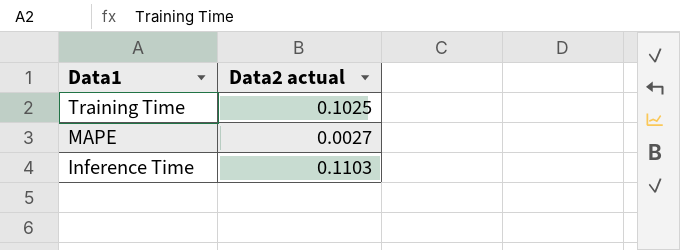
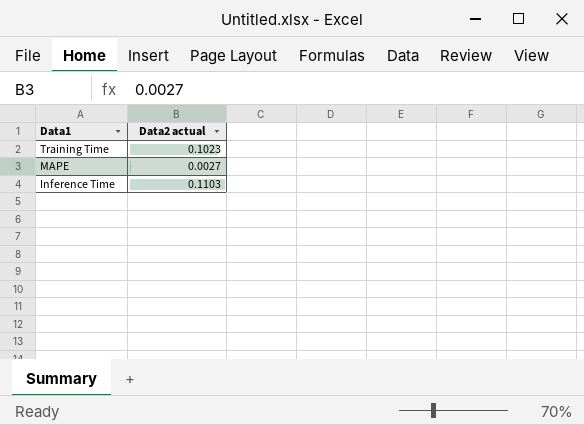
Training Time | Data2 actual: 0.1025 -> 0.1023

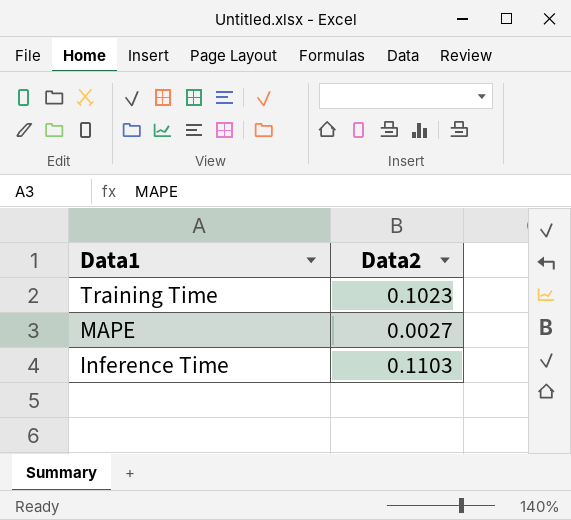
column name: Data2 actual -> Data2

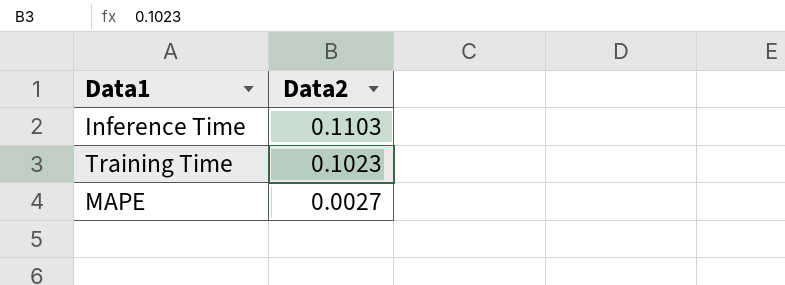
row order: Data1 descending -> Data2 descending

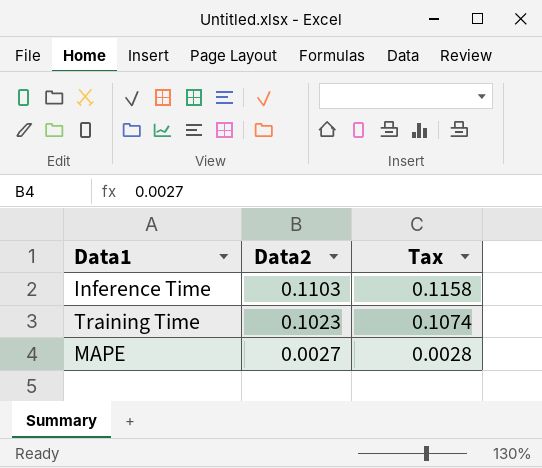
column Tax | formula: none -> [Data2] * 1.05

